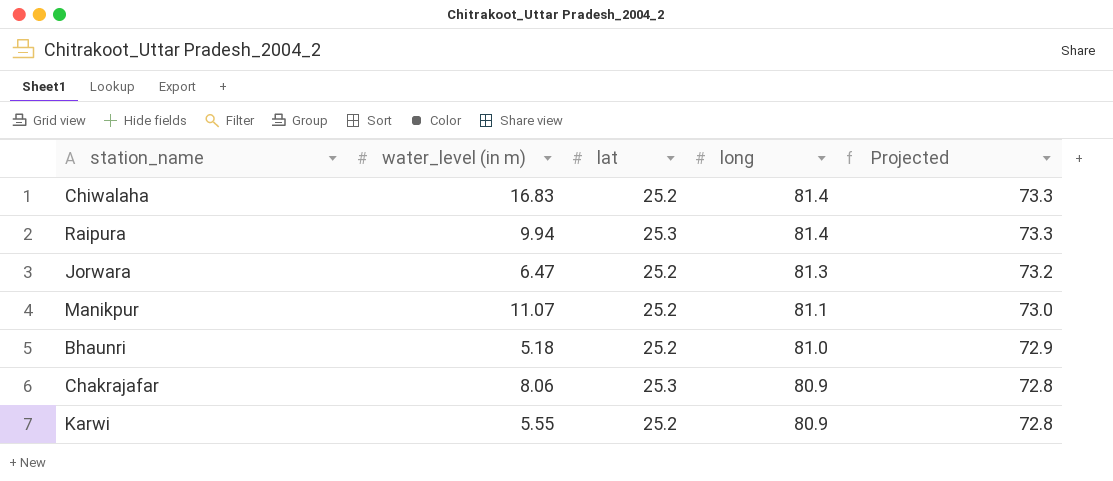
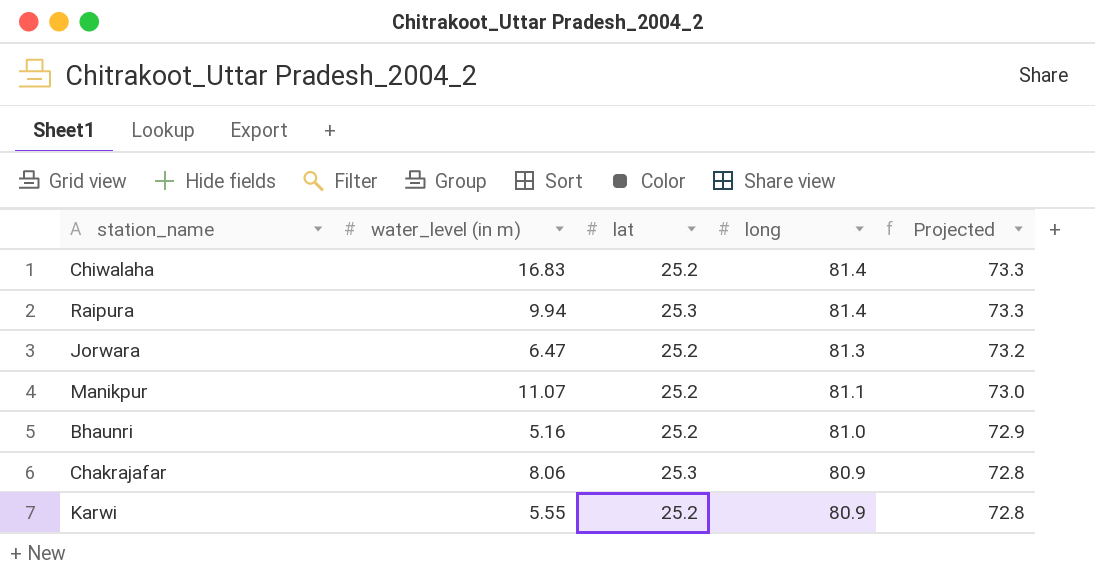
Bhaunri | water_level (in m): 5.18 -> 5.16

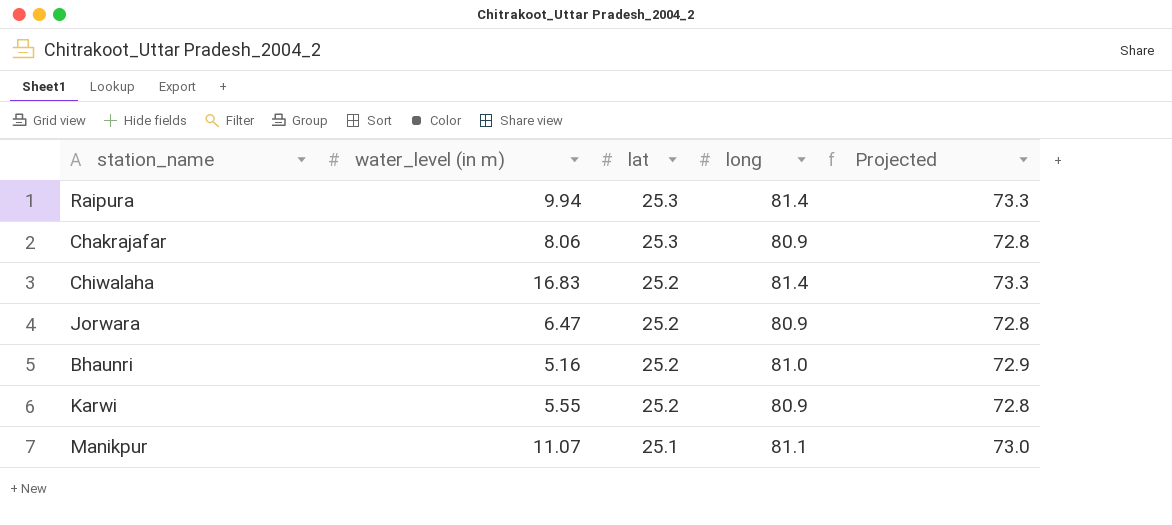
row order: long descending -> lat descending
Jorwara | long: 81.3 -> 80.9
Jorwara | Projected: 73.2 -> 72.8
Manikpur | lat: 25.2 -> 25.1

